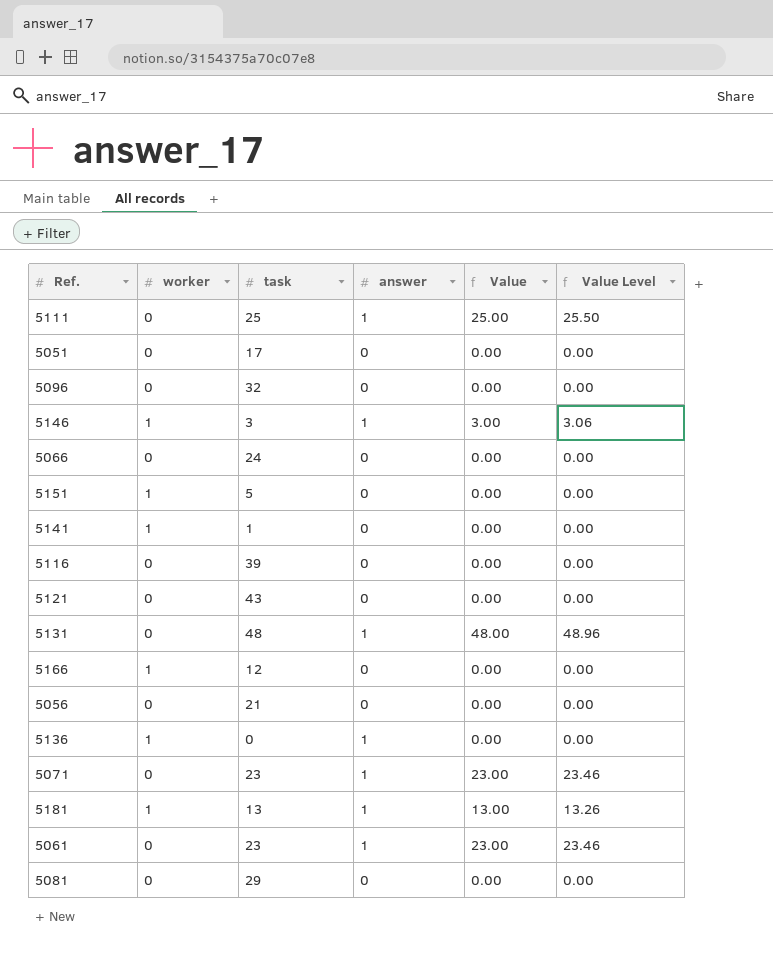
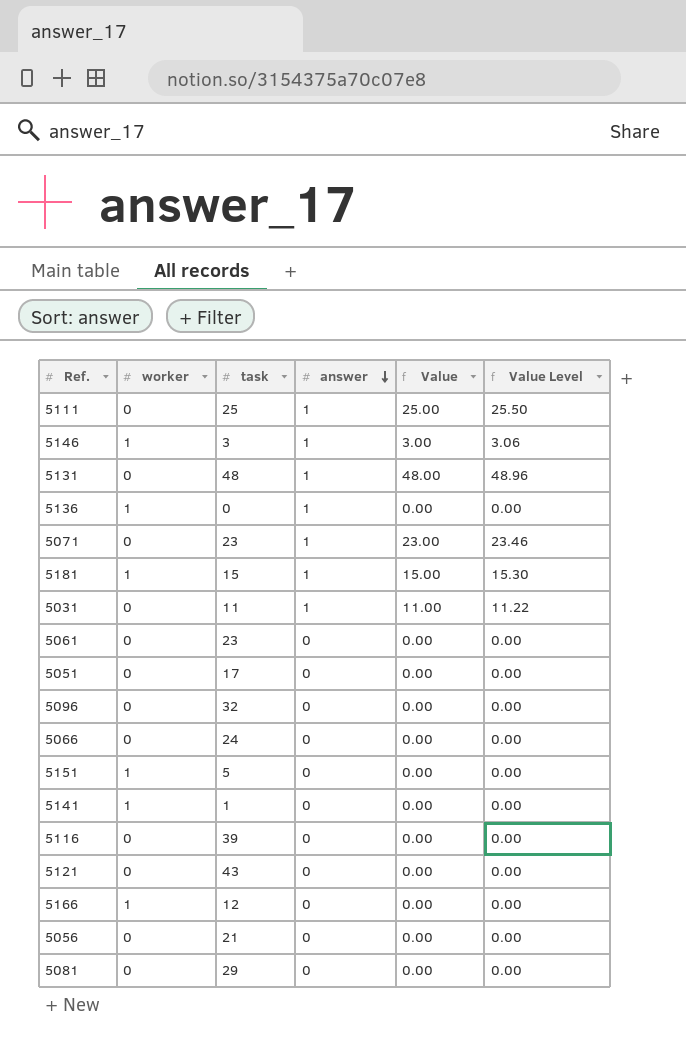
row order: none -> answer descending
5181 | task: 13 -> 15
5181 | Value: 13.00 -> 15.00
5181 | Value Level: 13.26 -> 15.30
row 5031: none -> 0 | 11 | 1 | 11.00 | 11.22
5061 | answer: 1 -> 0
5061 | Value: 23.00 -> 0.00
5061 | Value Level: 23.46 -> 0.00

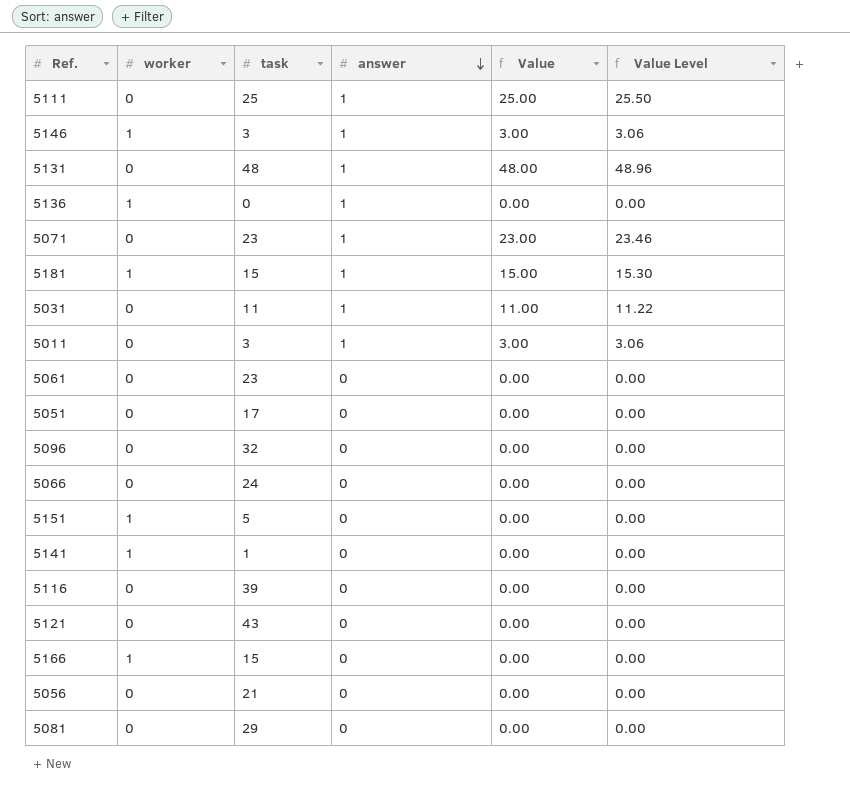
row 5011: none -> 0 | 3 | 1 | 3.00 | 3.06
5166 | task: 12 -> 15

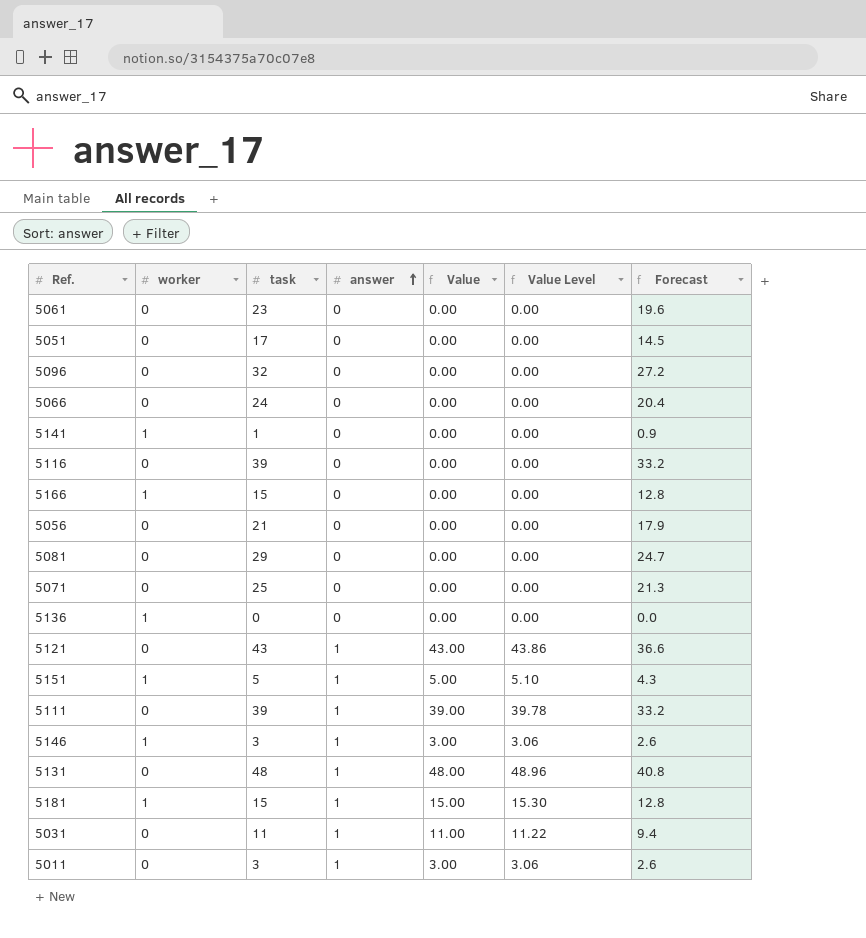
row order: answer descending -> answer ascending
column Forecast | formula: none -> [task] * 0.85
5071 | task: 23 -> 25
5071 | answer: 1 -> 0
5071 | Value: 23.00 -> 0.00
5071 | Value Level: 23.46 -> 0.00
5136 | answer: 1 -> 0
5121 | answer: 0 -> 1
5121 | Value: 0.00 -> 43.00
5121 | Value Level: 0.00 -> 43.86
5151 | answer: 0 -> 1
5151 | Value: 0.00 -> 5.00
5151 | Value Level: 0.00 -> 5.10
5111 | task: 25 -> 39
5111 | Value: 25.00 -> 39.00
5111 | Value Level: 25.50 -> 39.78

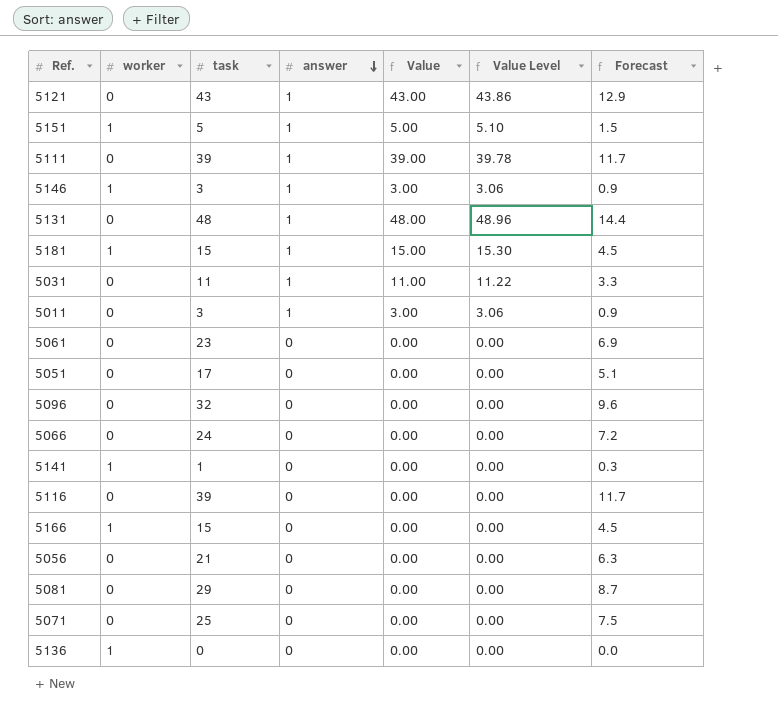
row order: answer ascending -> answer descending
column Forecast | formula: [task] * 0.85 -> [task] * 0.3

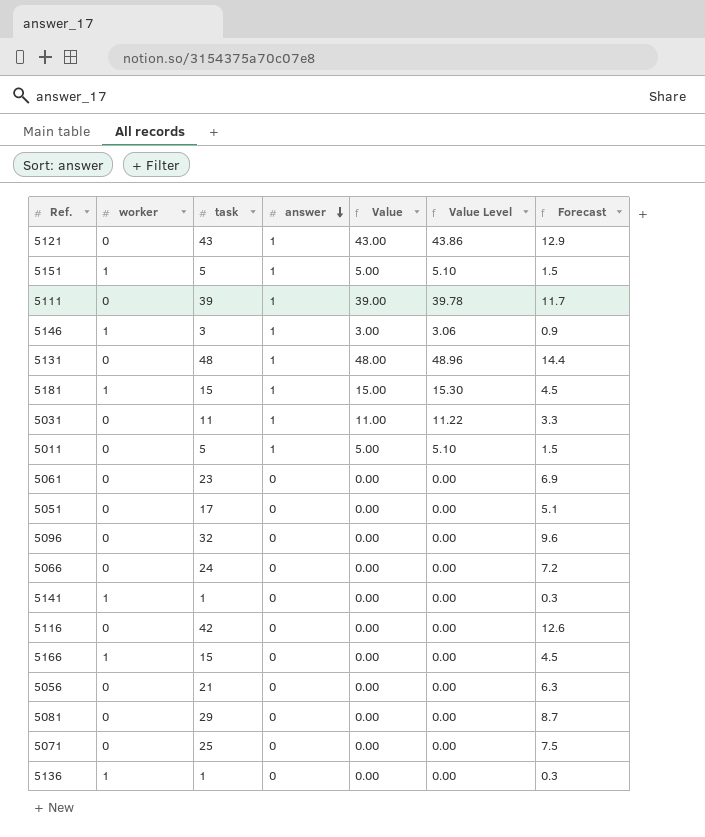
5011 | task: 3 -> 5
5011 | Value: 3.00 -> 5.00
5011 | Value Level: 3.06 -> 5.10
5011 | Forecast: 0.9 -> 1.5
5116 | task: 39 -> 42
5116 | Forecast: 11.7 -> 12.6
5136 | task: 0 -> 1
5136 | Forecast: 0.0 -> 0.3

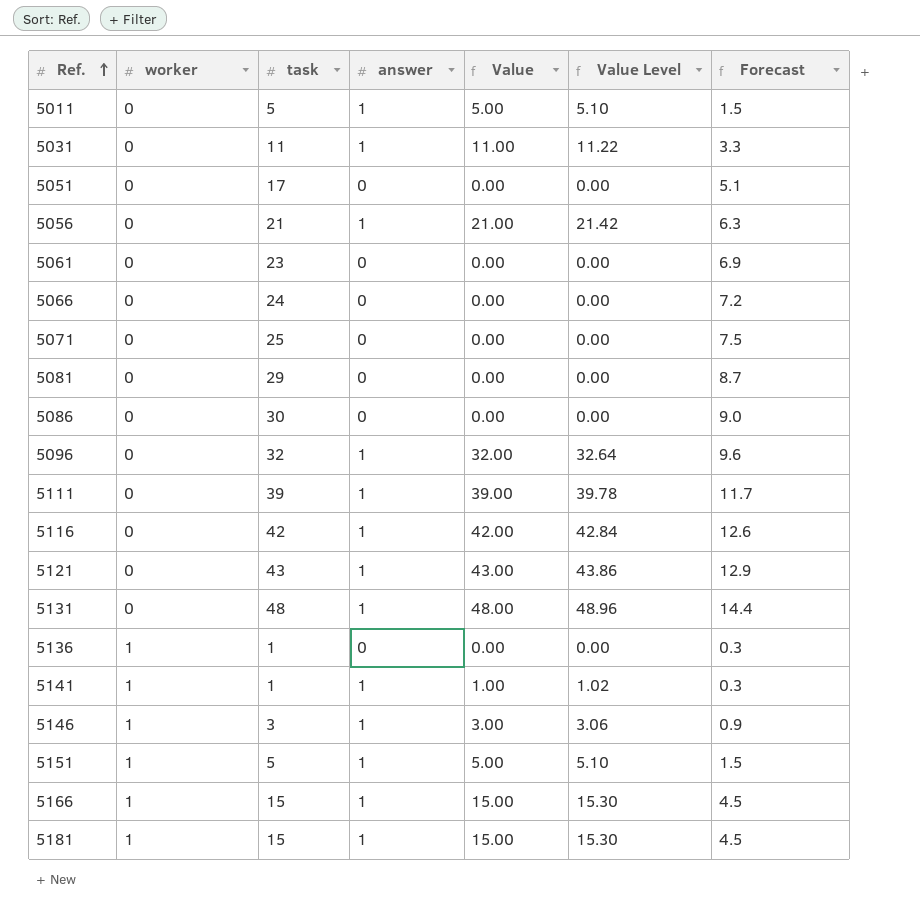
row order: answer descending -> Ref. ascending
5056 | answer: 0 -> 1
5056 | Value: 0.00 -> 21.00
5056 | Value Level: 0.00 -> 21.42
row 5086: none -> 0 | 30 | 0 | 0.00 | 0.00 | 9.0
5096 | answer: 0 -> 1
5096 | Value: 0.00 -> 32.00
5096 | Value Level: 0.00 -> 32.64
5116 | answer: 0 -> 1
5116 | Value: 0.00 -> 42.00
5116 | Value Level: 0.00 -> 42.84
5141 | answer: 0 -> 1
5141 | Value: 0.00 -> 1.00
5141 | Value Level: 0.00 -> 1.02
5166 | answer: 0 -> 1
5166 | Value: 0.00 -> 15.00
5166 | Value Level: 0.00 -> 15.30

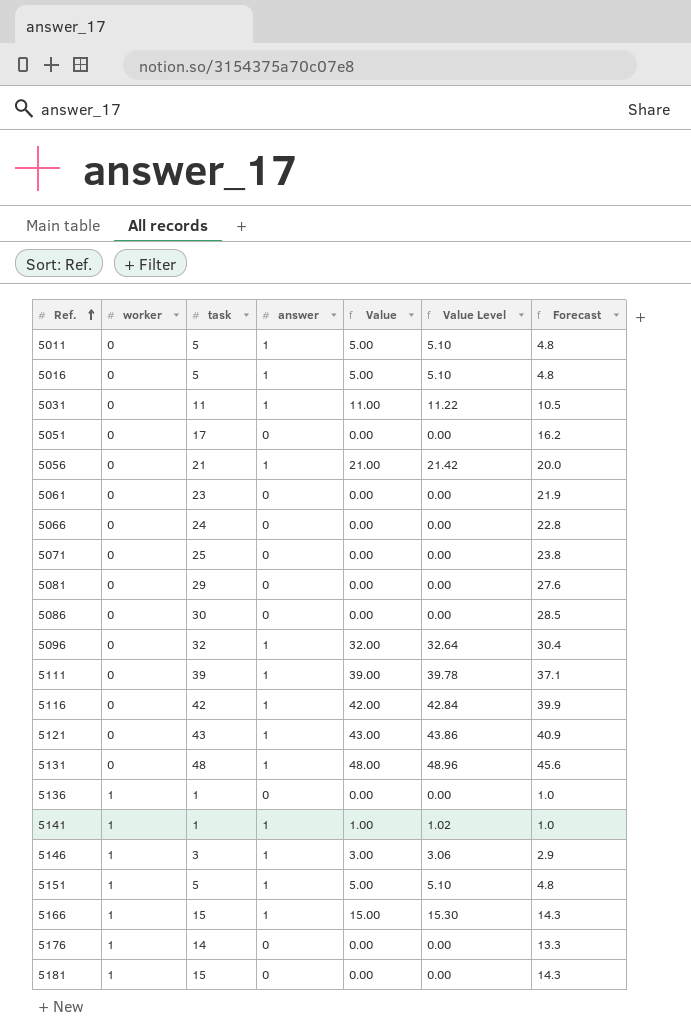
column Forecast | formula: [task] * 0.3 -> [task] * 0.95
row 5016: none -> 0 | 5 | 1 | 5.00 | 5.10 | 4.8
row 5176: none -> 1 | 14 | 0 | 0.00 | 0.00 | 13.3
5181 | answer: 1 -> 0
5181 | Value: 15.00 -> 0.00
5181 | Value Level: 15.30 -> 0.00

